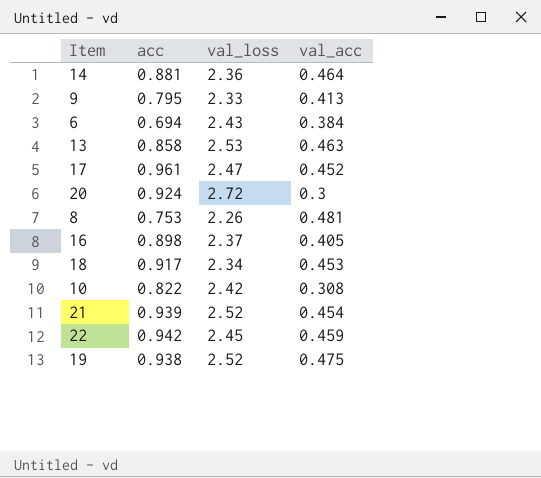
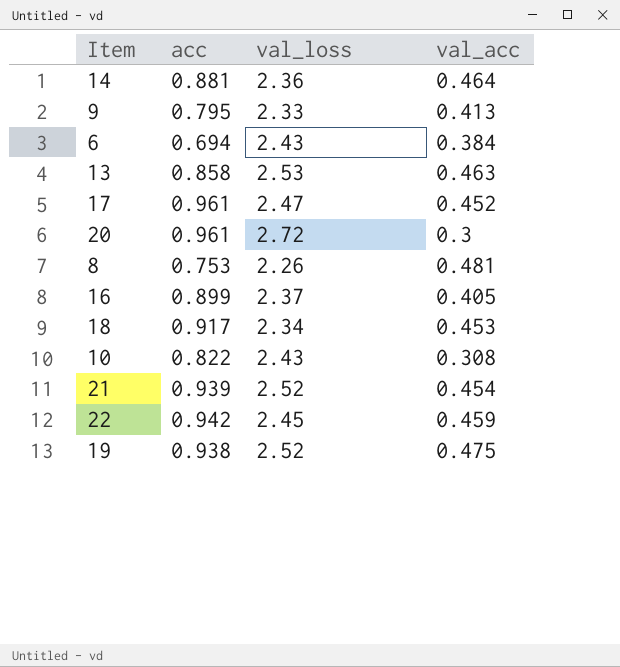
20 | acc: 0.924 -> 0.961
16 | acc: 0.898 -> 0.899
10 | val_loss: 2.42 -> 2.43

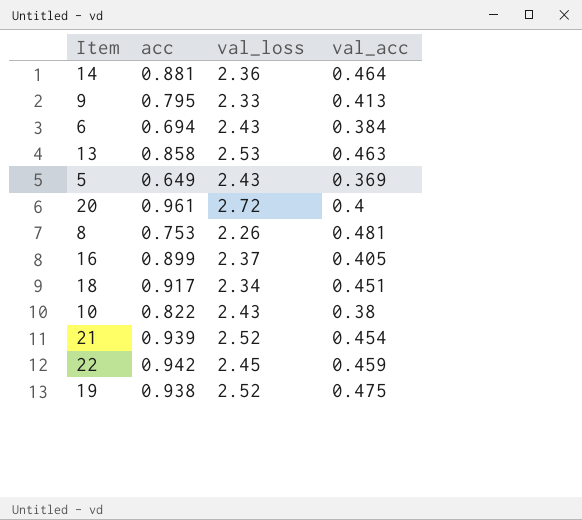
row 17: 0.961 | 2.47 | 0.452 -> none
row 5: none -> 0.649 | 2.43 | 0.369
20 | val_acc: 0.3 -> 0.4
18 | val_acc: 0.453 -> 0.451
10 | val_acc: 0.308 -> 0.38

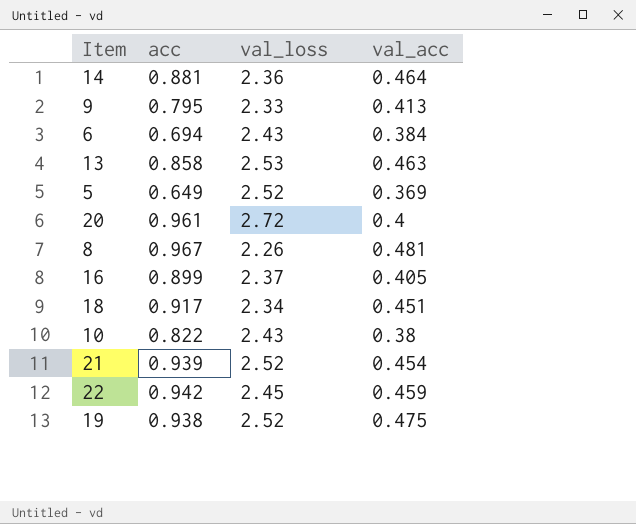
5 | val_loss: 2.43 -> 2.52
8 | acc: 0.753 -> 0.967

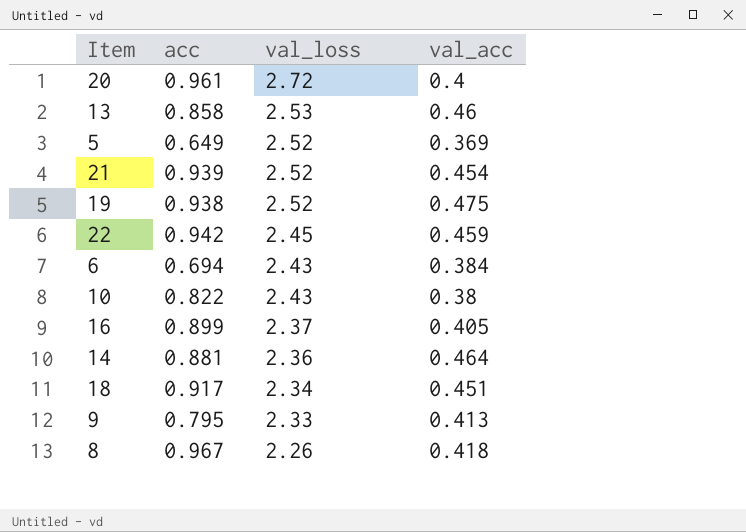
row order: none -> val_loss descending
13 | val_acc: 0.463 -> 0.46
8 | val_acc: 0.481 -> 0.418

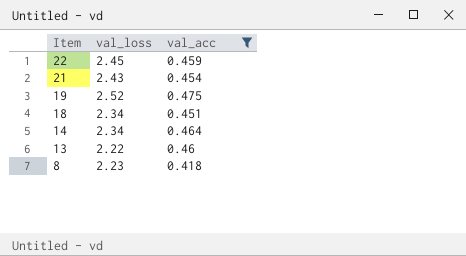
filter: none -> val_acc >= 0.418
row order: val_loss descending -> Item descending
column acc | position: 2 -> none
21 | val_loss: 2.52 -> 2.43
14 | val_loss: 2.36 -> 2.34
13 | val_loss: 2.53 -> 2.22
8 | val_loss: 2.26 -> 2.23

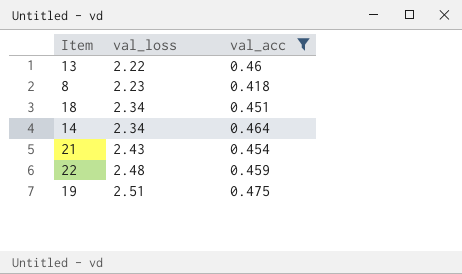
row order: Item descending -> val_loss ascending
22 | val_loss: 2.45 -> 2.48
19 | val_loss: 2.52 -> 2.51

